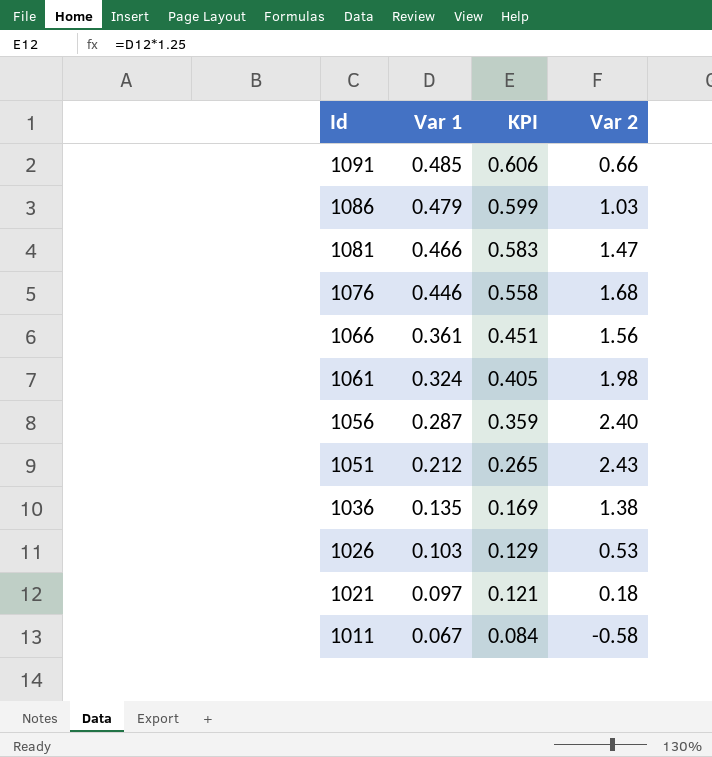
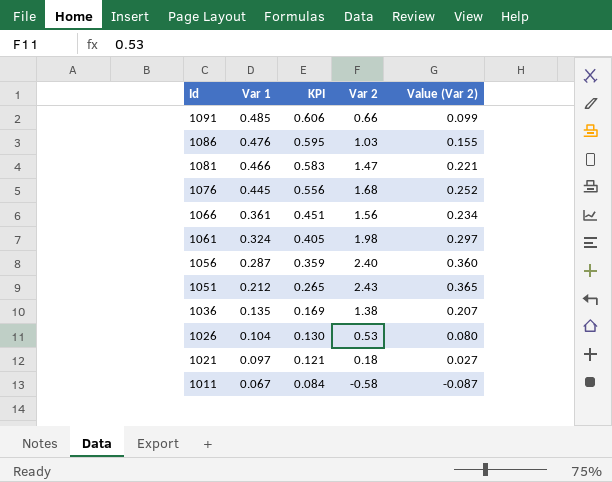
column Value (Var 2) | formula: none -> [Var 2] * 0.15
1086 | Var 1: 0.479 -> 0.476
1086 | KPI: 0.599 -> 0.595
1076 | Var 1: 0.446 -> 0.445
1076 | KPI: 0.558 -> 0.556
1026 | Var 1: 0.103 -> 0.104
1026 | KPI: 0.129 -> 0.130

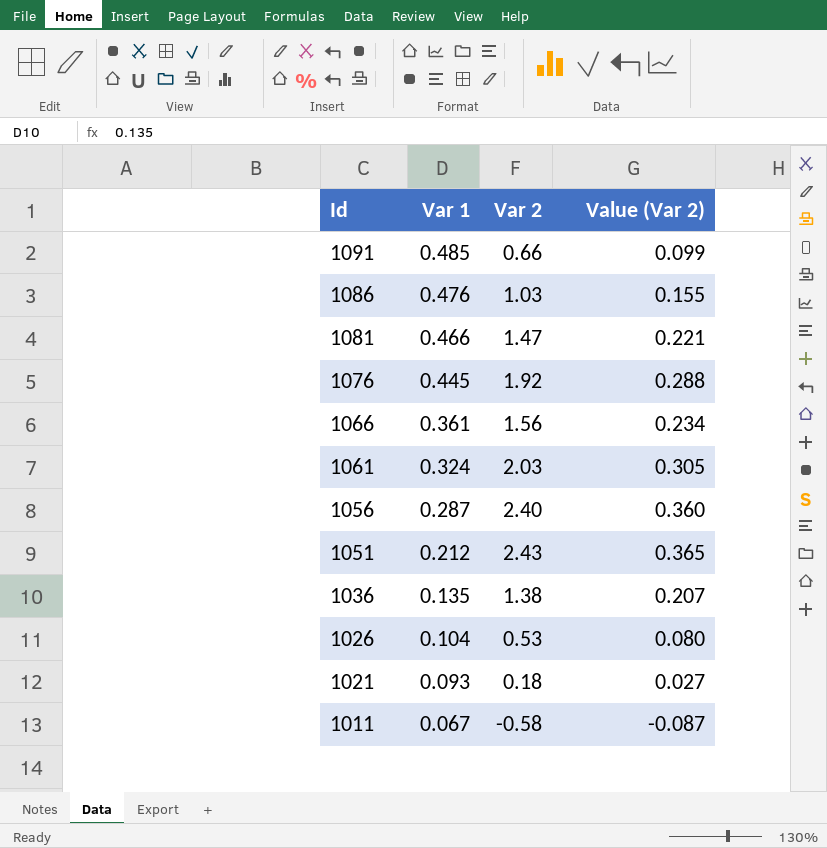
column KPI | formula: [Var 1] * 1.25 -> none
1076 | Var 2: 1.68 -> 1.92
1076 | Value (Var 2): 0.252 -> 0.288
1061 | Var 2: 1.98 -> 2.03
1061 | Value (Var 2): 0.297 -> 0.305
1021 | Var 1: 0.097 -> 0.093

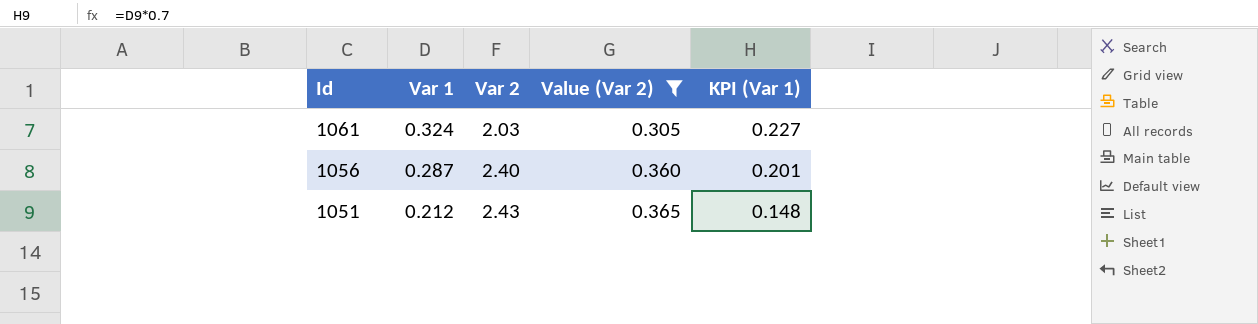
filter: none -> Value (Var 2) >= 0.305
column KPI (Var 1) | formula: none -> [Var 1] * 0.7

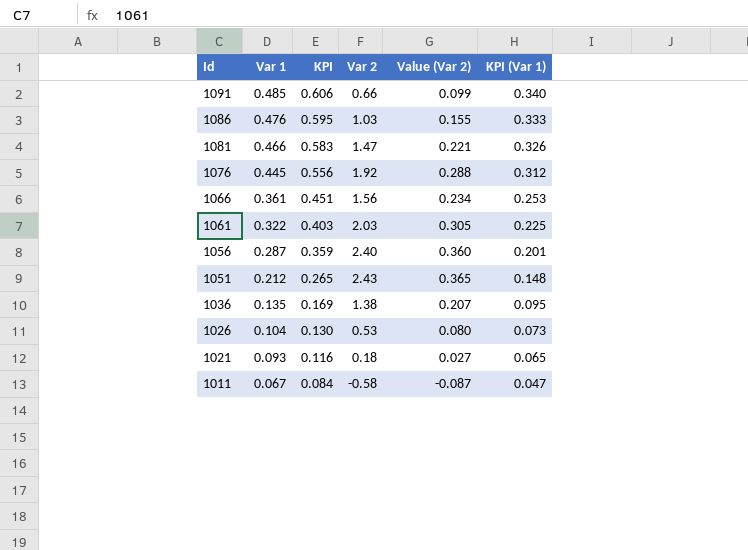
filter: Value (Var 2) >= 0.305 -> none
column KPI | formula: none -> [Var 1] * 1.25
1061 | Var 1: 0.324 -> 0.322
1061 | KPI (Var 1): 0.227 -> 0.225

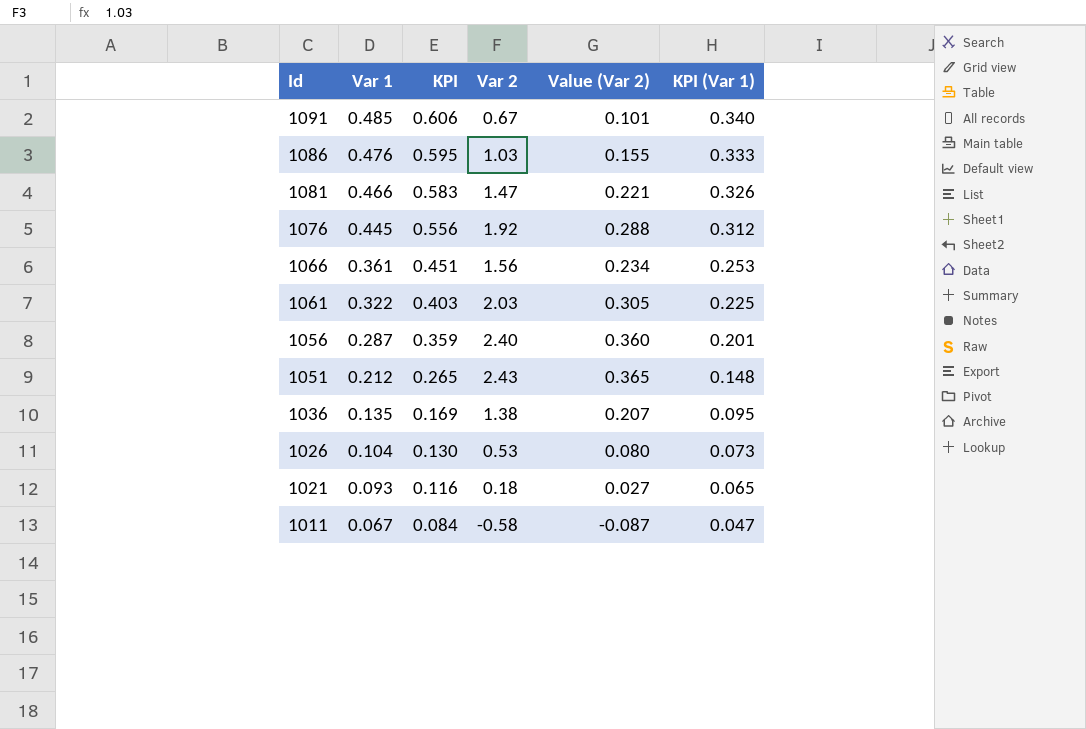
1091 | Var 2: 0.66 -> 0.67
1091 | Value (Var 2): 0.099 -> 0.101

